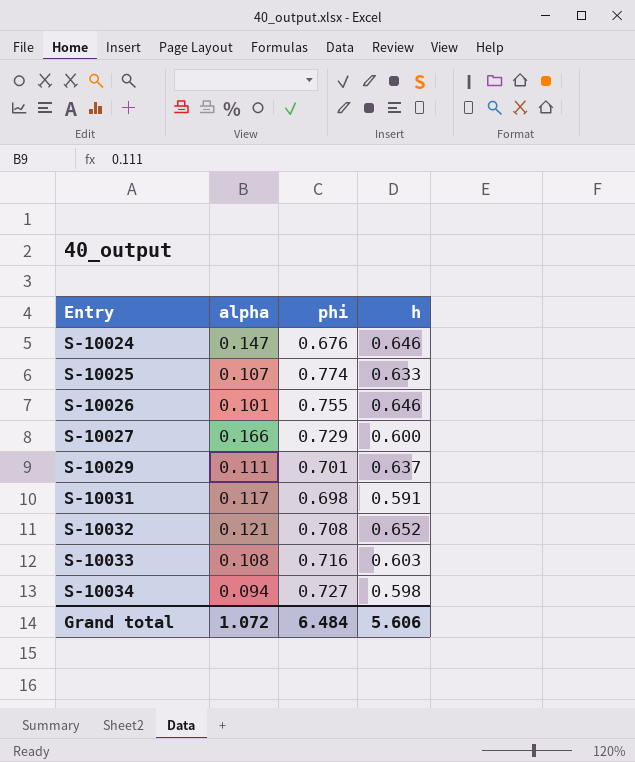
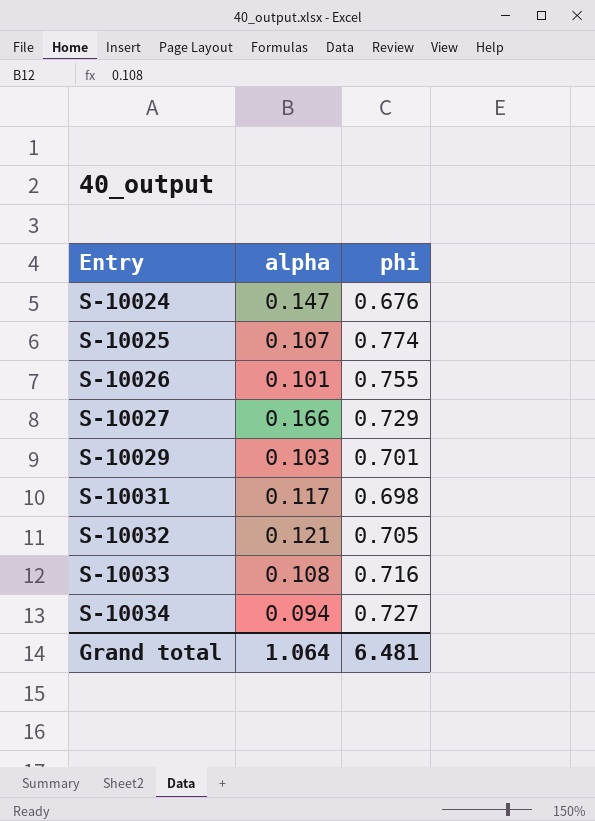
column h | position: 4 -> none
S-10029 | alpha: 0.111 -> 0.103
S-10032 | phi: 0.708 -> 0.705
Grand total | alpha: 1.072 -> 1.064
Grand total | phi: 6.484 -> 6.481

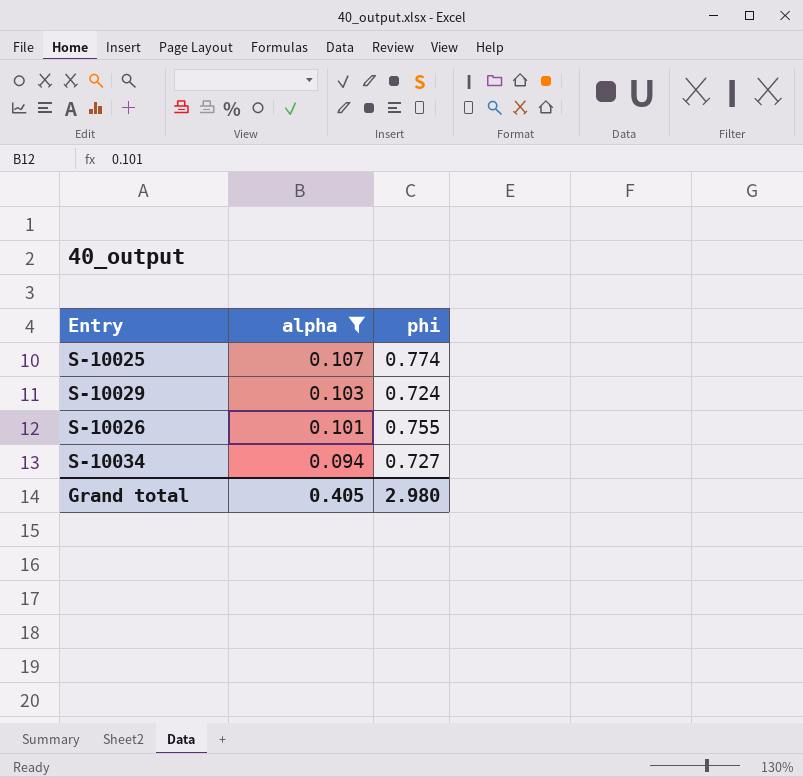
filter: none -> alpha <= 0.107
row order: Entry ascending -> alpha descending
S-10029 | phi: 0.701 -> 0.724
Grand total | alpha: 1.064 -> 0.405
Grand total | phi: 6.481 -> 2.980

